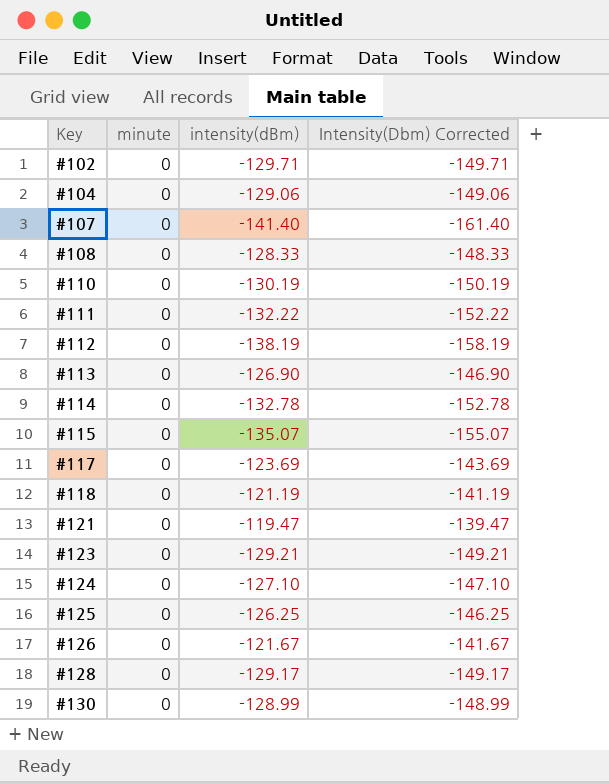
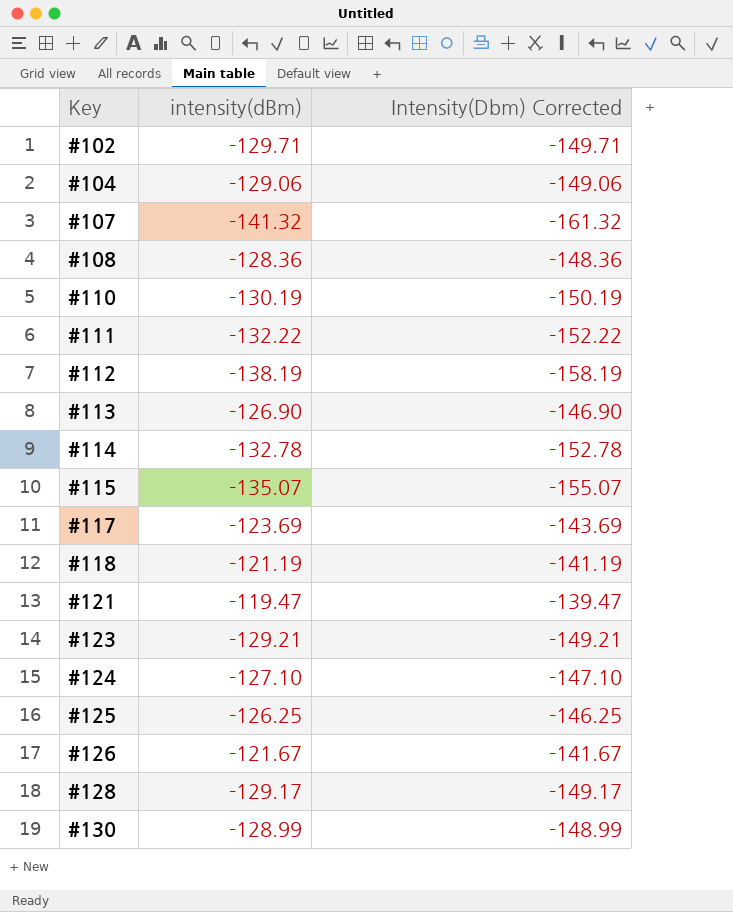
column minute | position: 2 -> none
#107 | intensity(dBm): -141.40 -> -141.32
#107 | Intensity(Dbm) Corrected: -161.40 -> -161.32
#108 | intensity(dBm): -128.33 -> -128.36
#108 | Intensity(Dbm) Corrected: -148.33 -> -148.36

